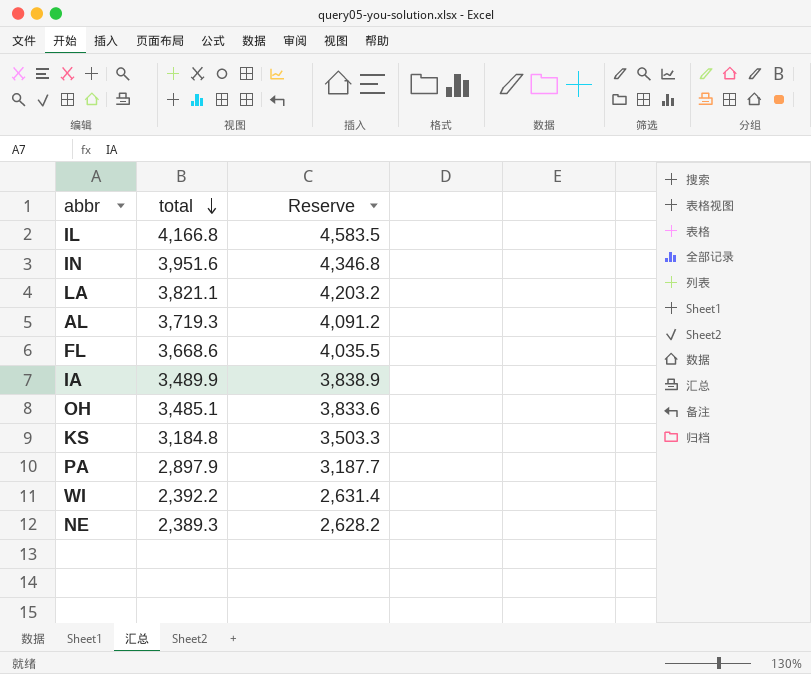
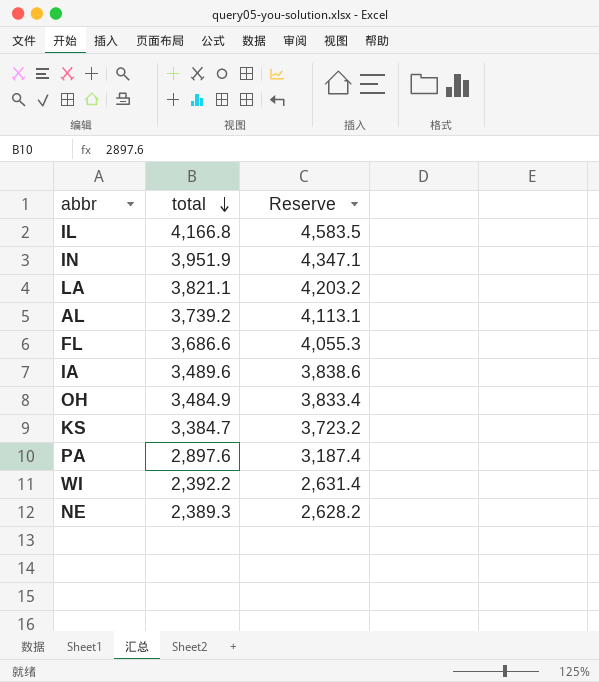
IN | total: 3,951.6 -> 3,951.9
IN | Reserve: 4,346.8 -> 4,347.1
AL | total: 3,719.3 -> 3,739.2
AL | Reserve: 4,091.2 -> 4,113.1
FL | total: 3,668.6 -> 3,686.6
FL | Reserve: 4,035.5 -> 4,055.3
IA | total: 3,489.9 -> 3,489.6
IA | Reserve: 3,838.9 -> 3,838.6
OH | total: 3,485.1 -> 3,484.9
OH | Reserve: 3,833.6 -> 3,833.4
KS | total: 3,184.8 -> 3,384.7
KS | Reserve: 3,503.3 -> 3,723.2
PA | total: 2,897.9 -> 2,897.6
PA | Reserve: 3,187.7 -> 3,187.4

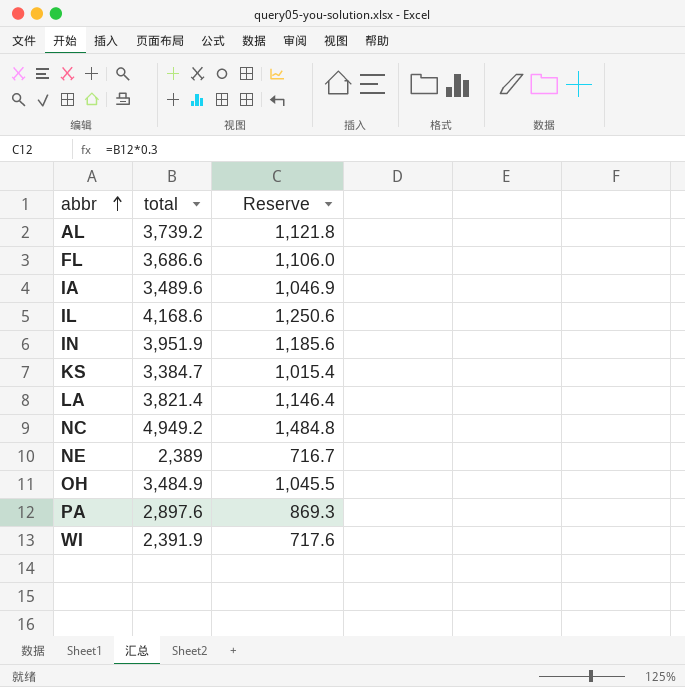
row order: total descending -> abbr ascending
column Reserve | formula: [total] * 1.1 -> [total] * 0.3
IL | total: 4,166.8 -> 4,168.6
LA | total: 3,821.1 -> 3,821.4
row NC: none -> 4,949.2 | 1,484.8
NE | total: 2,389.3 -> 2,389
WI | total: 2,392.2 -> 2,391.9

